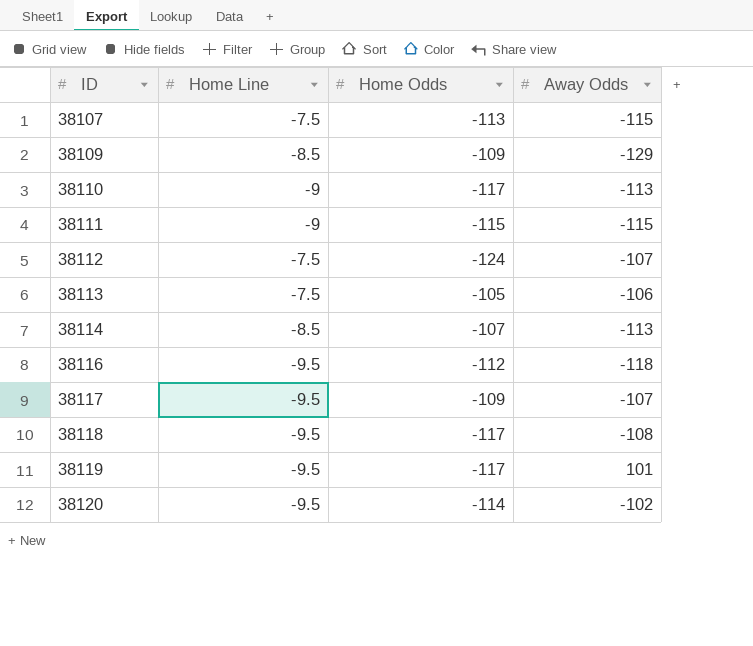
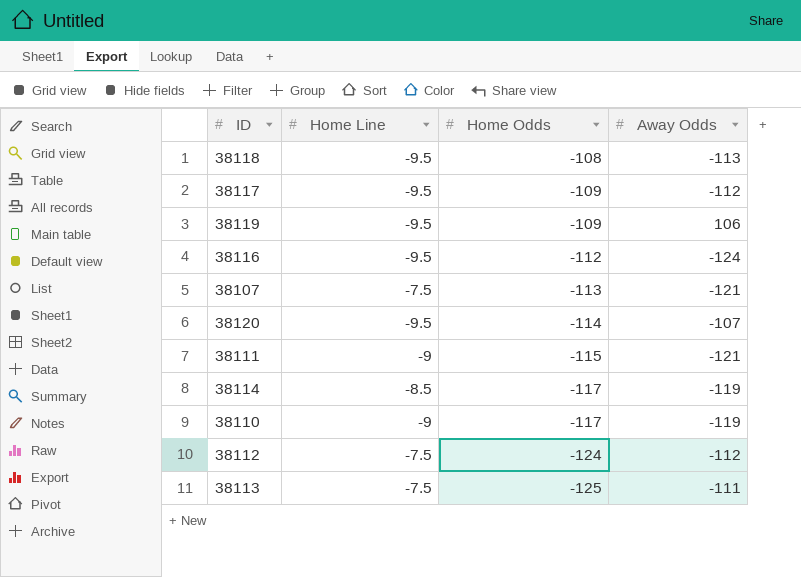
row order: ID ascending -> Home Odds descending
row 38109: -8.5 | -109 | -129 -> none
38118 | Home Odds: -117 -> -108
38118 | Away Odds: -108 -> -113
38117 | Away Odds: -107 -> -112
38119 | Home Odds: -117 -> -109
38119 | Away Odds: 101 -> 106
38116 | Away Odds: -118 -> -124
38107 | Away Odds: -115 -> -121
38120 | Away Odds: -102 -> -107
38111 | Away Odds: -115 -> -121
38114 | Home Odds: -107 -> -117
38114 | Away Odds: -113 -> -119
38110 | Away Odds: -113 -> -119
38112 | Away Odds: -107 -> -112
38113 | Home Odds: -105 -> -125
38113 | Away Odds: -106 -> -111

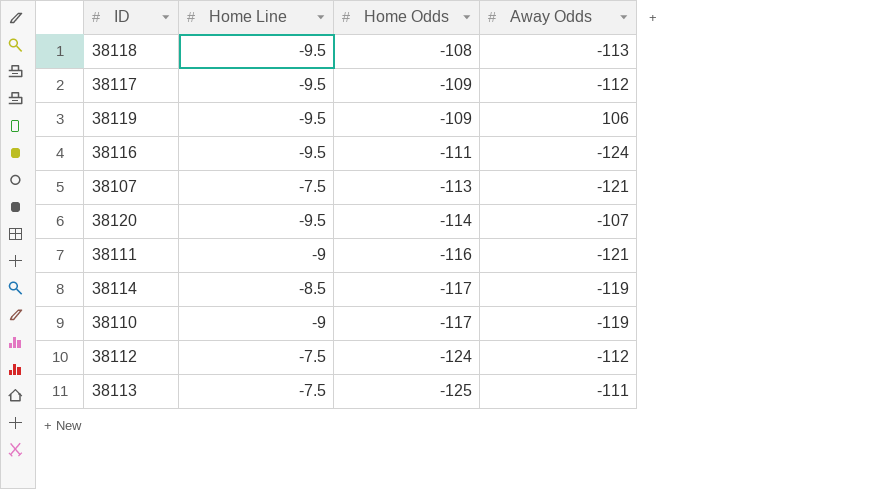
38116 | Home Odds: -112 -> -111
38111 | Home Odds: -115 -> -116

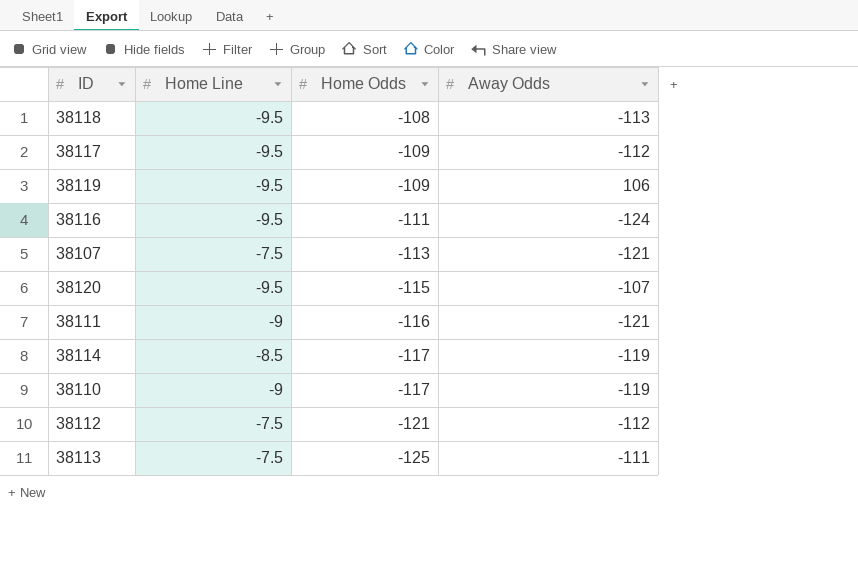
38120 | Home Odds: -114 -> -115
38112 | Home Odds: -124 -> -121

